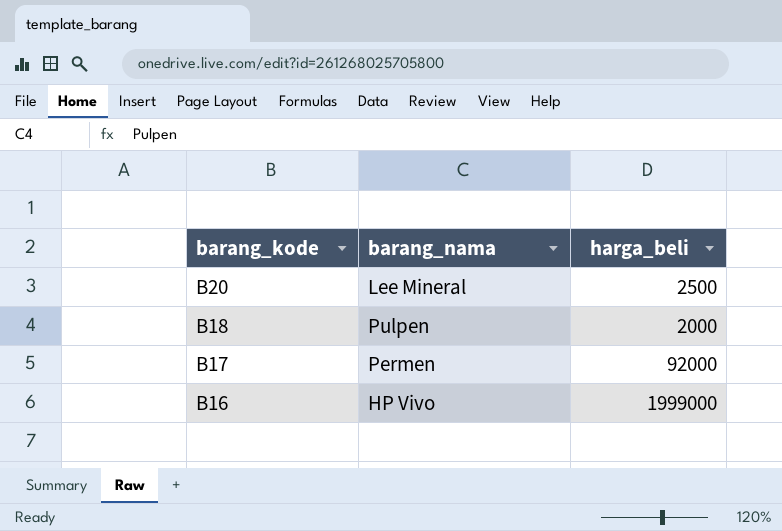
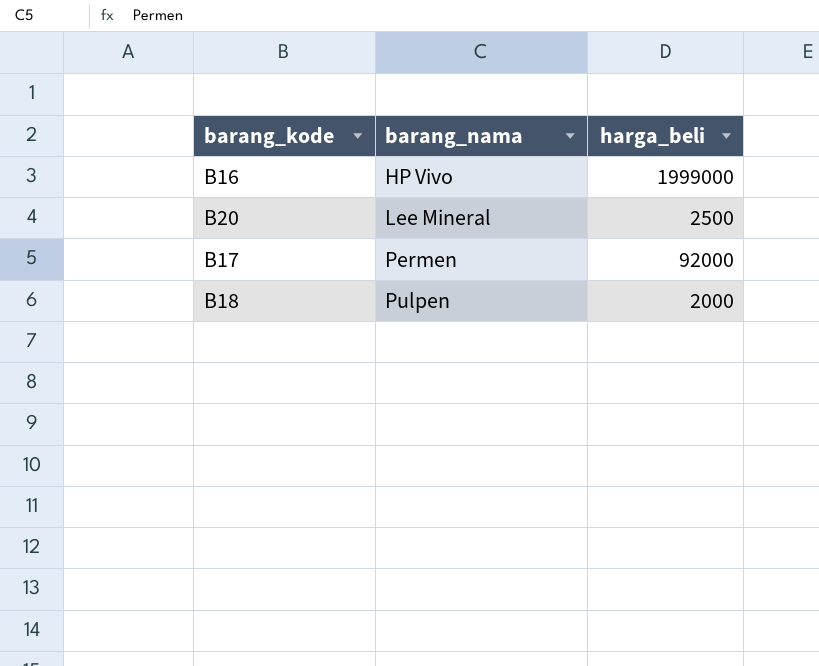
row order: barang_kode descending -> barang_nama ascending

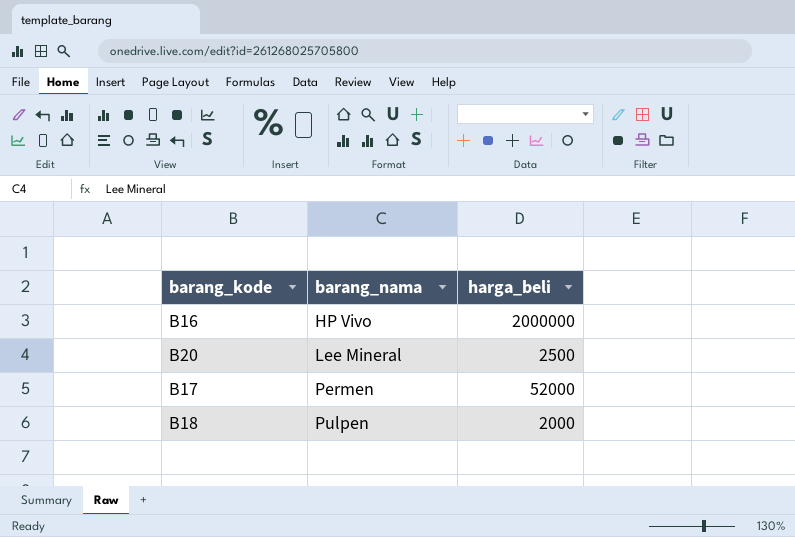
B16 | harga_beli: 1999000 -> 2000000
B17 | harga_beli: 92000 -> 52000

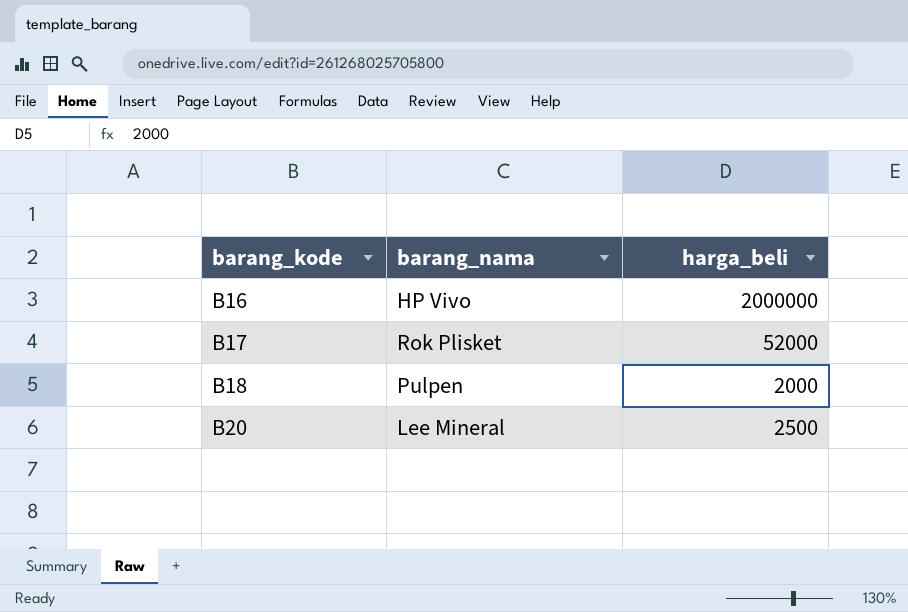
row order: barang_nama ascending -> barang_kode ascending
B17 | barang_nama: Permen -> Rok Plisket

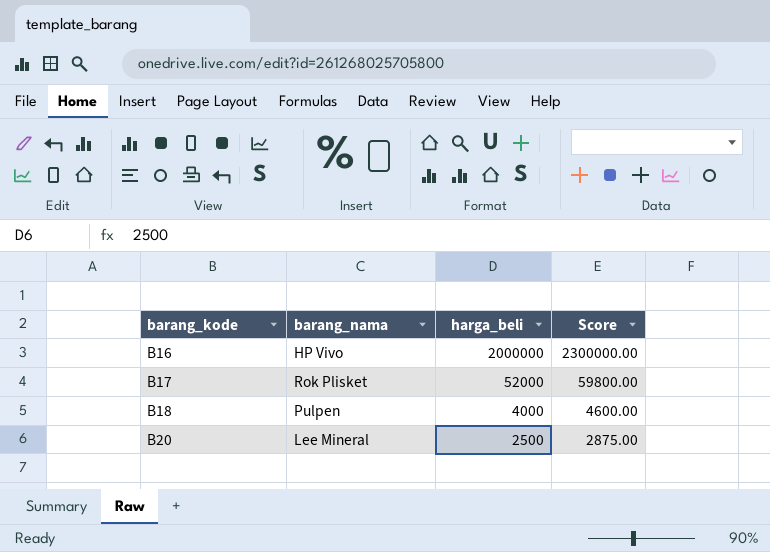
column Score | formula: none -> [harga_beli] * 1.15
B18 | harga_beli: 2000 -> 4000

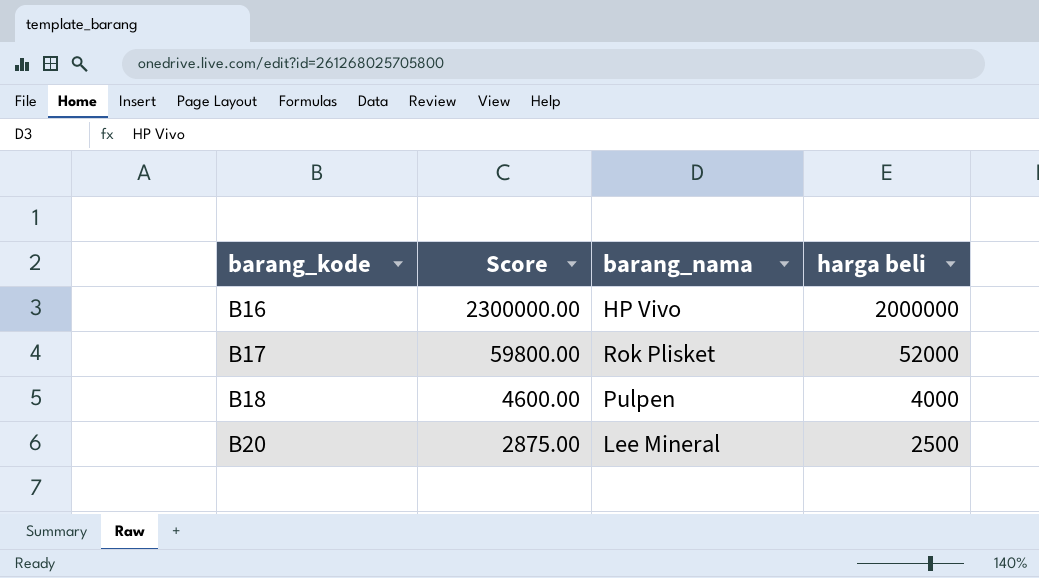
column Score | position: 4 -> 2
column name: harga_beli -> harga beli

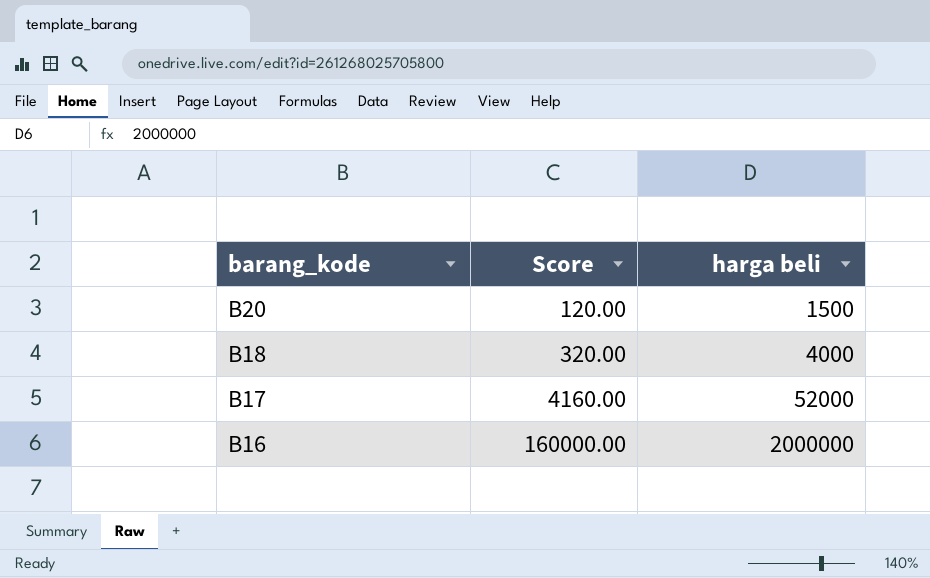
row order: barang_kode ascending -> barang_kode descending
column barang_nama | position: 3 -> none
column Score | formula: [harga beli] * 1.15 -> [harga beli] * 0.08
B20 | harga beli: 2500 -> 1500

